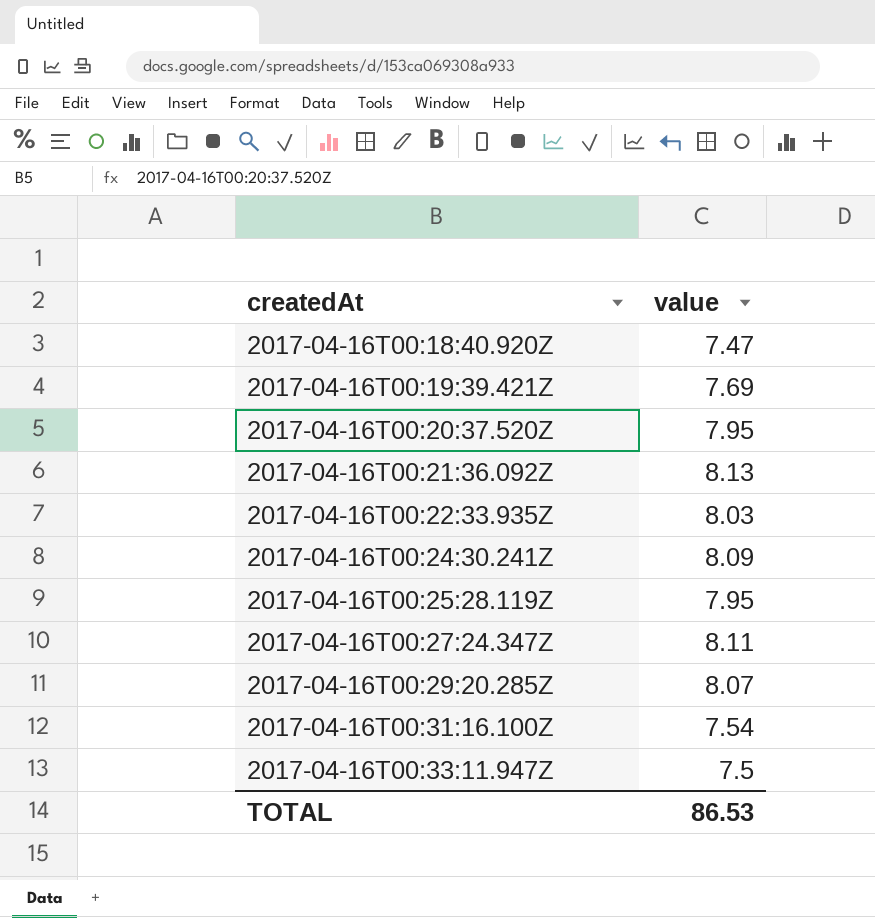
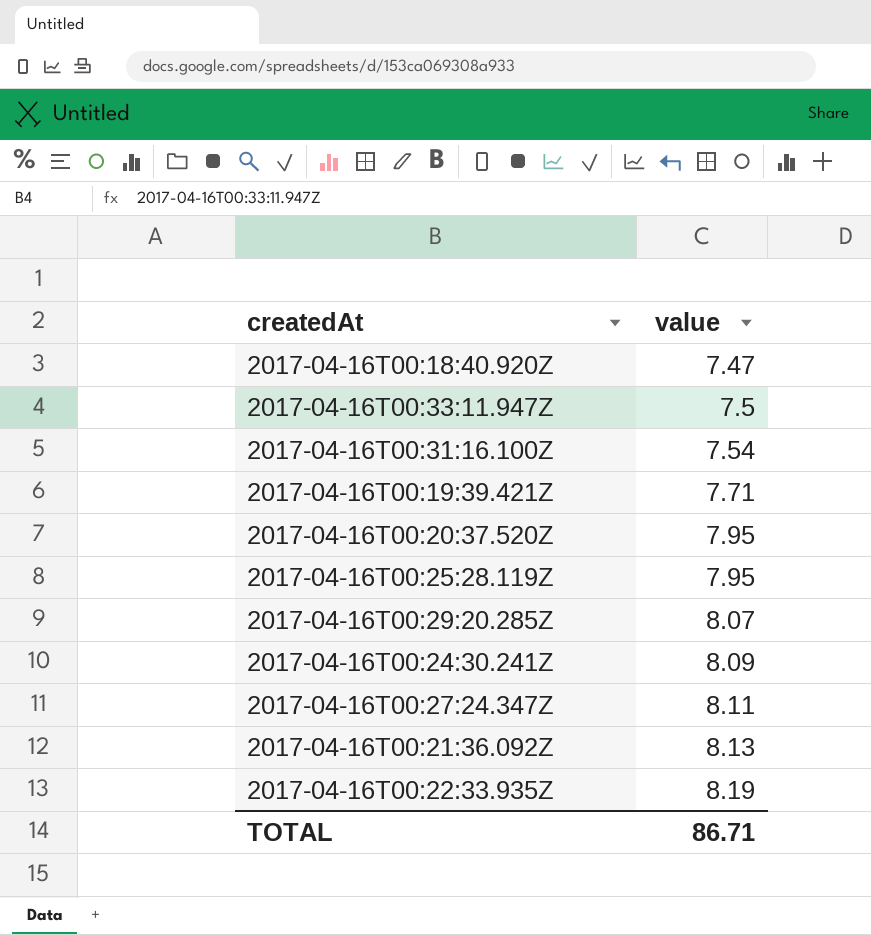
row order: createdAt ascending -> value ascending
2017-04-16T00:19:39.421Z | value: 7.69 -> 7.71
2017-04-16T00:22:33.935Z | value: 8.03 -> 8.19
TOTAL | value: 86.53 -> 86.71

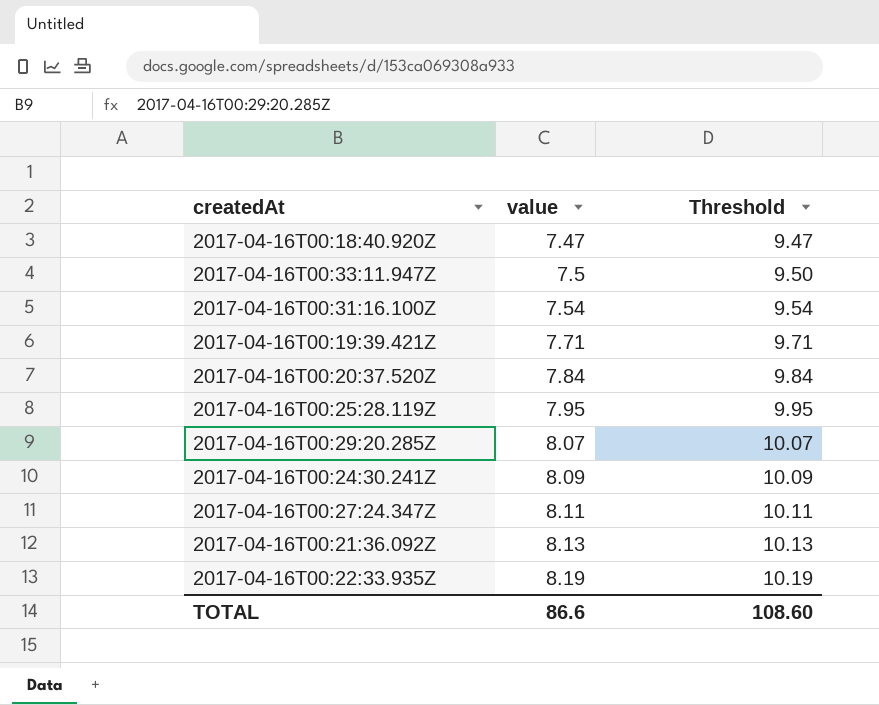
column Threshold | formula: none -> [value] + 2
2017-04-16T00:20:37.520Z | value: 7.95 -> 7.84
TOTAL | value: 86.71 -> 86.6

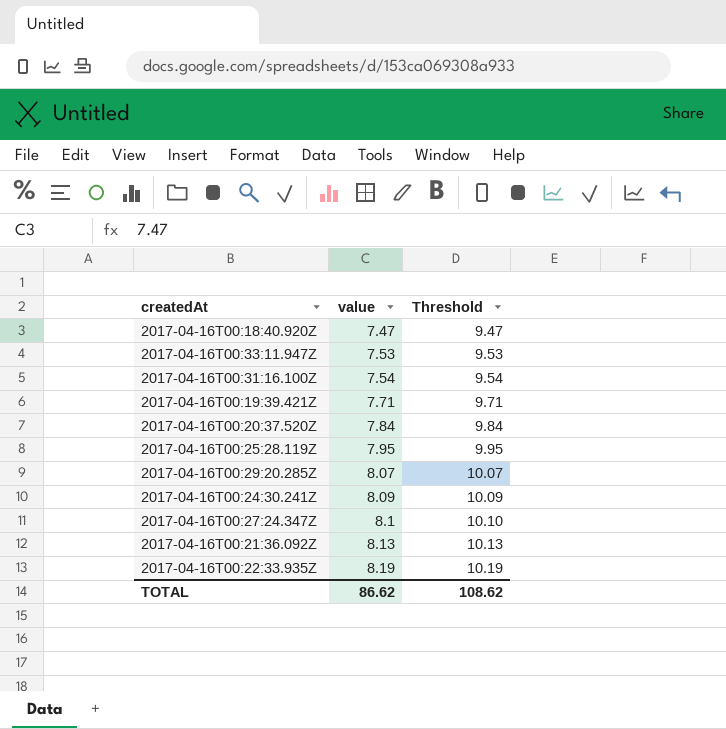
2017-04-16T00:33:11.947Z | value: 7.5 -> 7.53
2017-04-16T00:33:11.947Z | Threshold: 9.50 -> 9.53
2017-04-16T00:27:24.347Z | value: 8.11 -> 8.1
2017-04-16T00:27:24.347Z | Threshold: 10.11 -> 10.10
TOTAL | value: 86.6 -> 86.62
TOTAL | Threshold: 108.60 -> 108.62

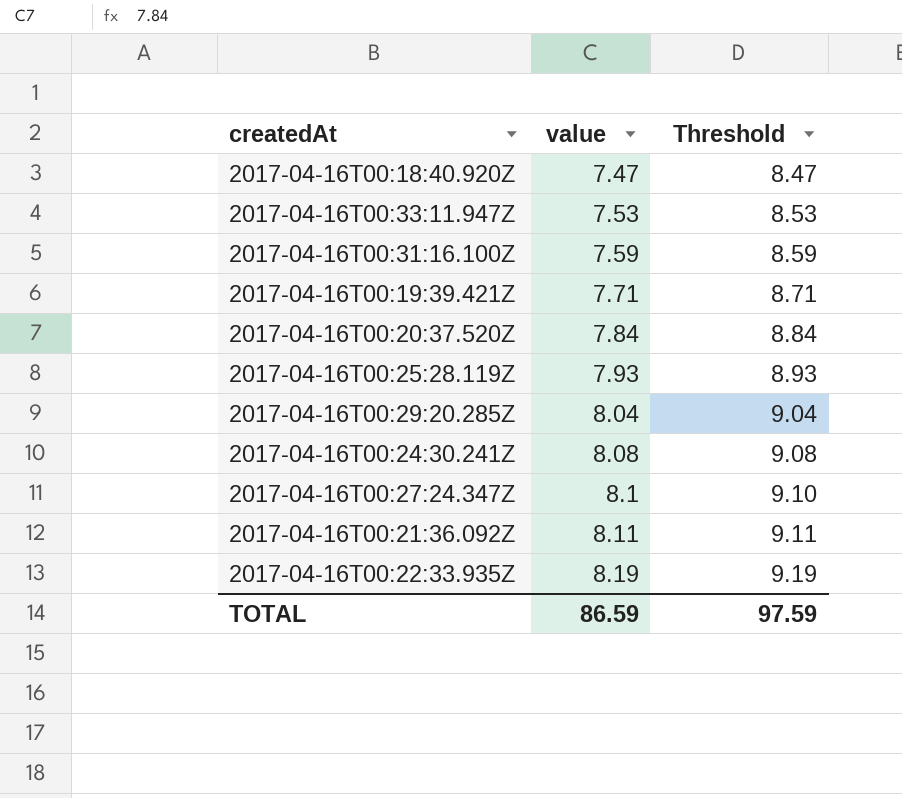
column Threshold | formula: [value] + 2 -> [value] + 1
2017-04-16T00:31:16.100Z | value: 7.54 -> 7.59
2017-04-16T00:25:28.119Z | value: 7.95 -> 7.93
2017-04-16T00:29:20.285Z | value: 8.07 -> 8.04
2017-04-16T00:24:30.241Z | value: 8.09 -> 8.08
2017-04-16T00:21:36.092Z | value: 8.13 -> 8.11
TOTAL | value: 86.62 -> 86.59
TOTAL | Threshold: 108.62 -> 97.59

